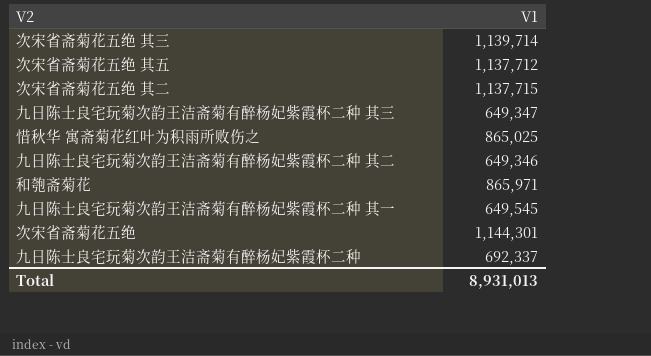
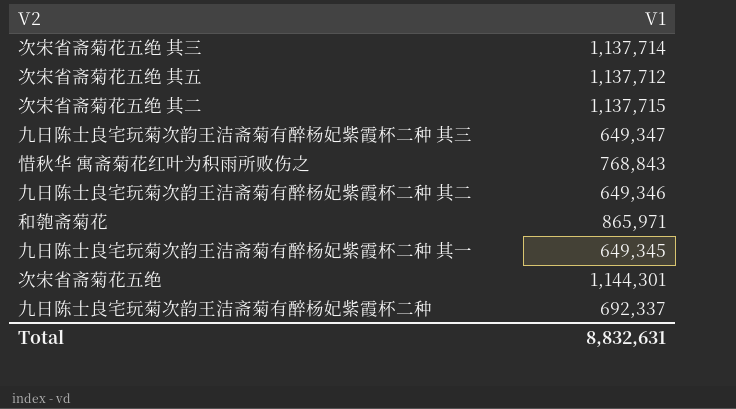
次宋省斋菊花五绝 其三 | V1: 1,139,714 -> 1,137,714
惜秋华 寓斋菊花红叶为积雨所败伤之 | V1: 865,025 -> 768,843
九日陈士良宅玩菊次韵王洁斋菊有醉杨妃紫霞杯二种 其一 | V1: 649,545 -> 649,345
Total | V1: 8,931,013 -> 8,832,631

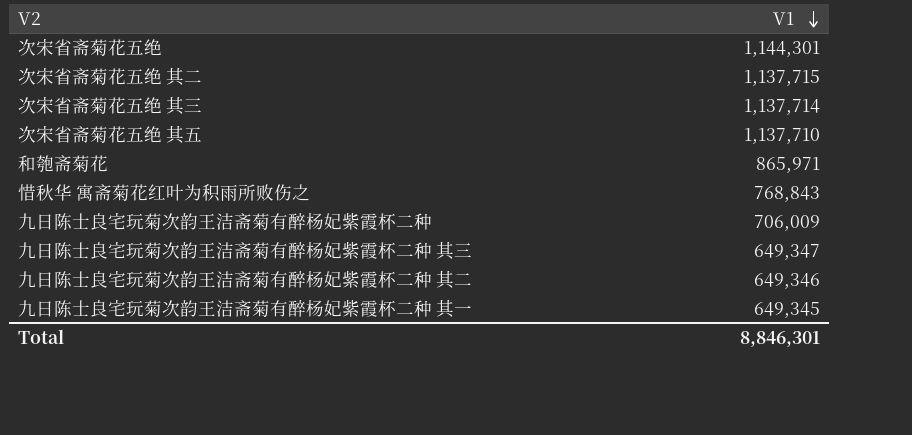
row order: none -> V1 descending
次宋省斋菊花五绝 其五 | V1: 1,137,712 -> 1,137,710
九日陈士良宅玩菊次韵王洁斋菊有醉杨妃紫霞杯二种 | V1: 692,337 -> 706,009
Total | V1: 8,832,631 -> 8,846,301

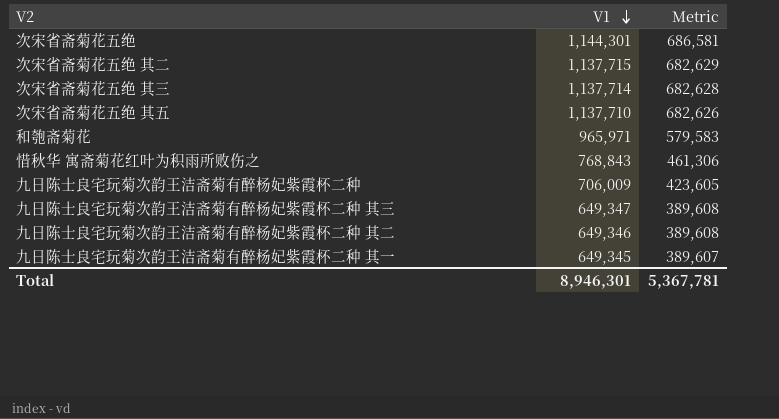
column Metric | formula: none -> [V1] * 0.6
和匏斋菊花 | V1: 865,971 -> 965,971
Total | V1: 8,846,301 -> 8,946,301

